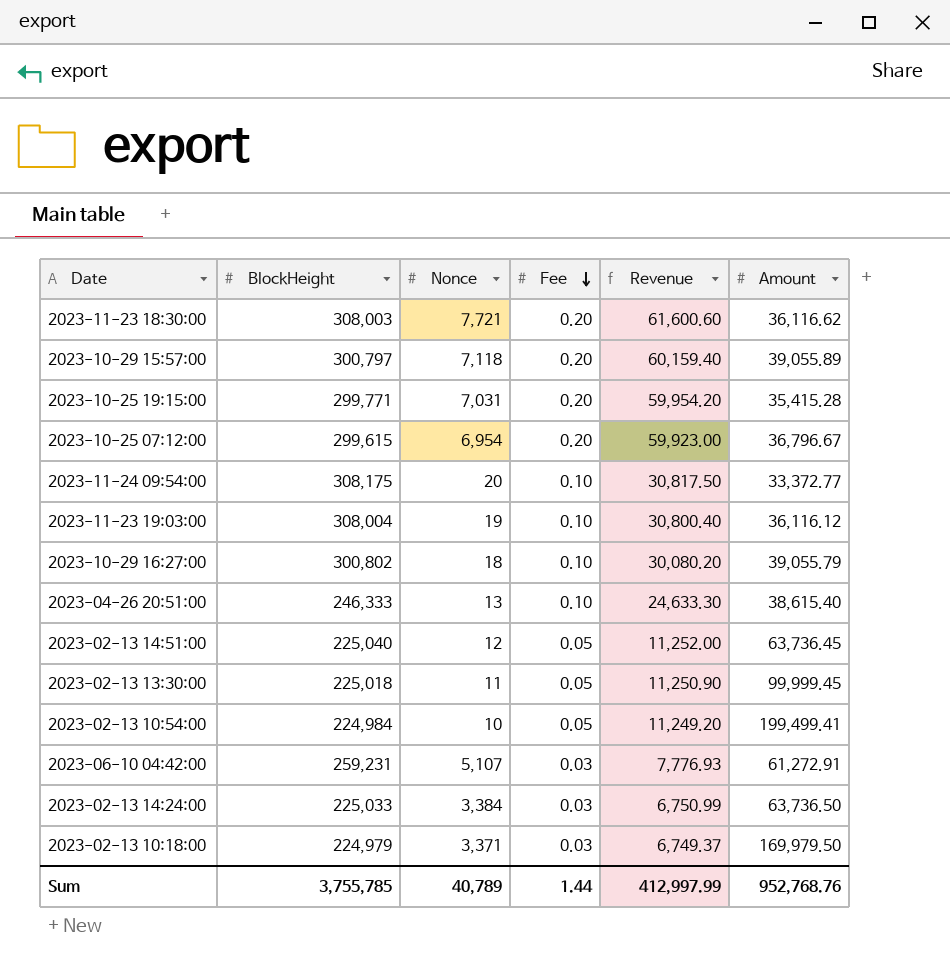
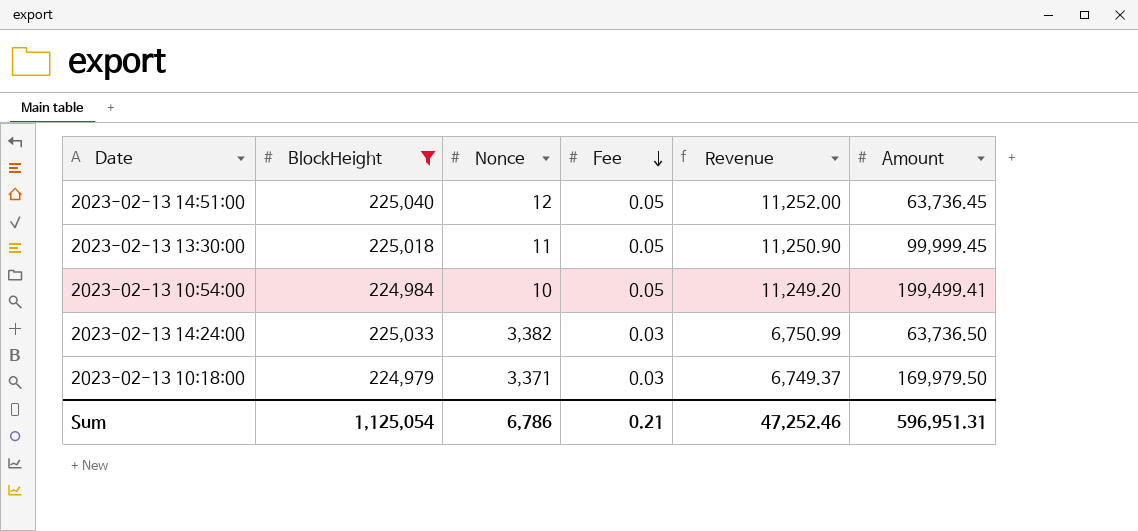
filter: none -> BlockHeight <= 225,040
2023-02-13 14:24:00 | Nonce: 3,384 -> 3,382
Sum | BlockHeight: 3,755,785 -> 1,125,054
Sum | Nonce: 40,789 -> 6,786
Sum | Fee: 1.44 -> 0.21
Sum | Revenue: 412,997.99 -> 47,252.46
Sum | Amount: 952,768.76 -> 596,951.31

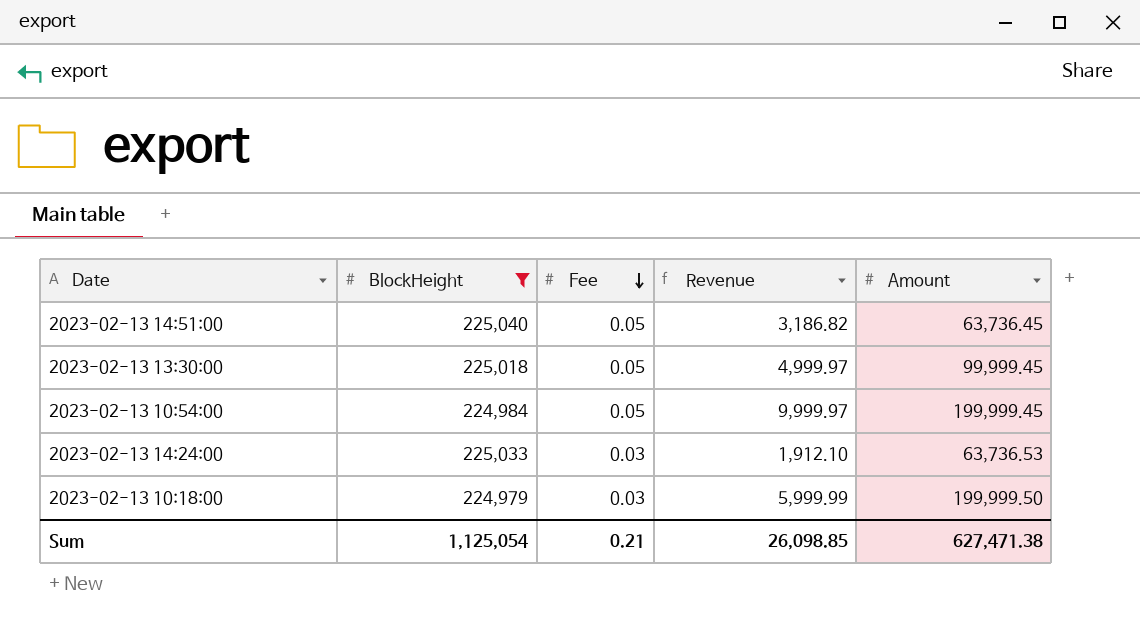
column Nonce | position: 3 -> none
column Revenue | formula: [BlockHeight] * [Fee] -> [Fee] * [Amount]
2023-02-13 10:54:00 | Amount: 199,499.41 -> 199,999.45
2023-02-13 14:24:00 | Amount: 63,736.50 -> 63,736.53
2023-02-13 10:18:00 | Amount: 169,979.50 -> 199,999.50
Sum | Revenue: 47,252.46 -> 26,098.85
Sum | Amount: 596,951.31 -> 627,471.38

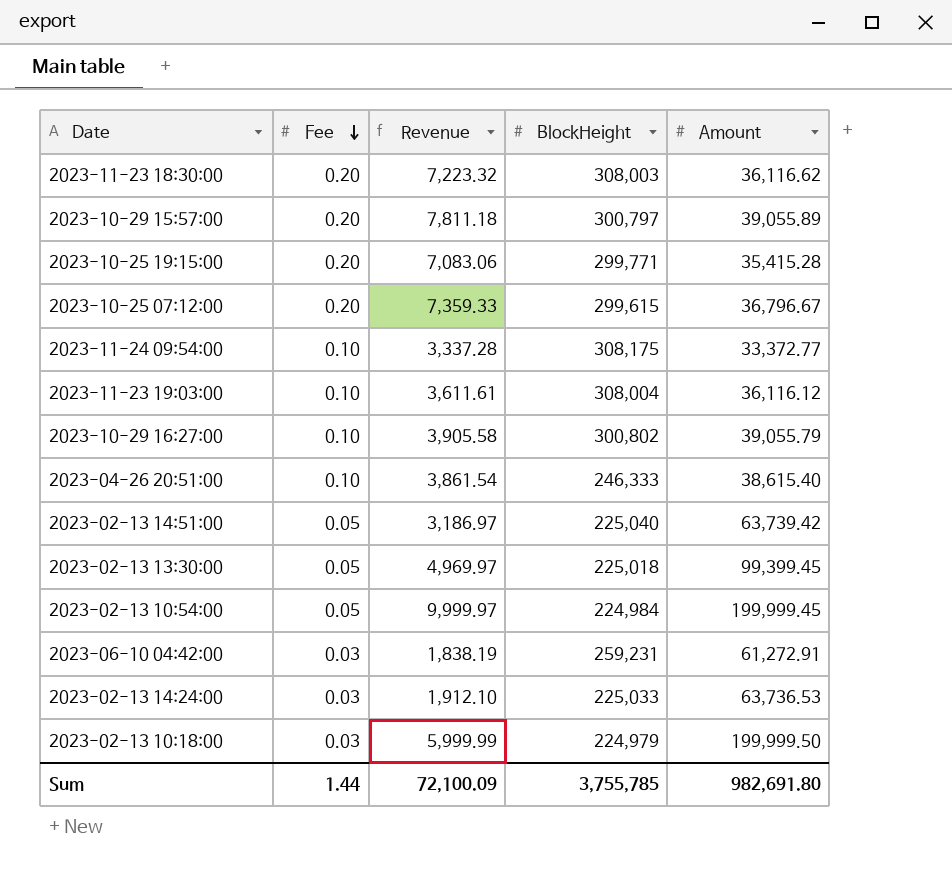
filter: BlockHeight <= 225,040 -> none
column BlockHeight | position: 2 -> 4
2023-02-13 14:51:00 | Revenue: 3,186.82 -> 3,186.97
2023-02-13 14:51:00 | Amount: 63,736.45 -> 63,739.42
2023-02-13 13:30:00 | Revenue: 4,999.97 -> 4,969.97
2023-02-13 13:30:00 | Amount: 99,999.45 -> 99,399.45
Sum | Fee: 0.21 -> 1.44
Sum | Revenue: 26,098.85 -> 72,100.09
Sum | BlockHeight: 1,125,054 -> 3,755,785
Sum | Amount: 627,471.38 -> 982,691.80

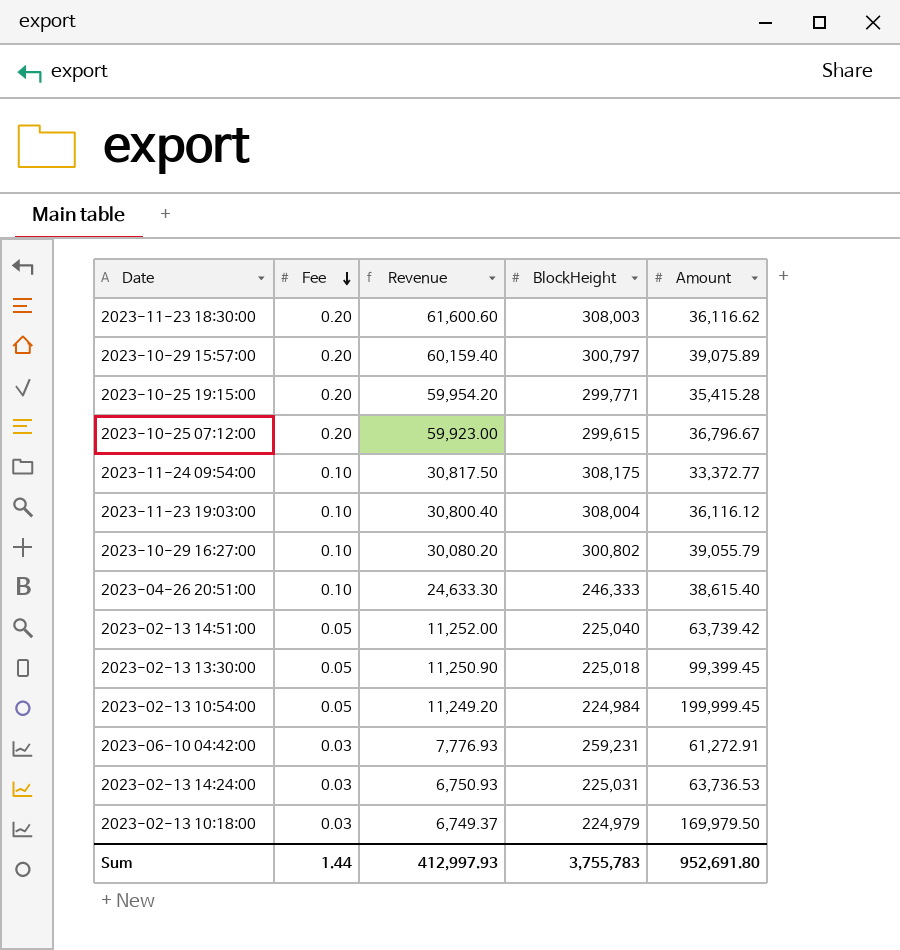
column Revenue | formula: [Fee] * [Amount] -> [Fee] * [BlockHeight]
2023-10-29 15:57:00 | Amount: 39,055.89 -> 39,075.89
2023-02-13 14:24:00 | BlockHeight: 225,033 -> 225,031
2023-02-13 10:18:00 | Amount: 199,999.50 -> 169,979.50
Sum | Revenue: 72,100.09 -> 412,997.93
Sum | BlockHeight: 3,755,785 -> 3,755,783
Sum | Amount: 982,691.80 -> 952,691.80

